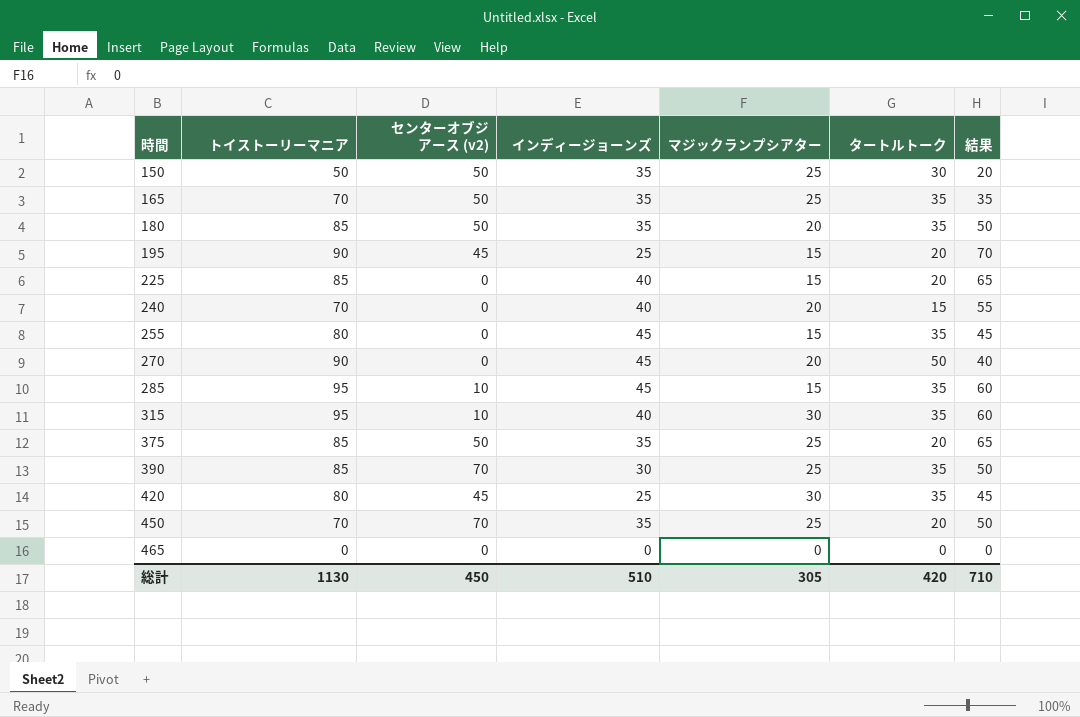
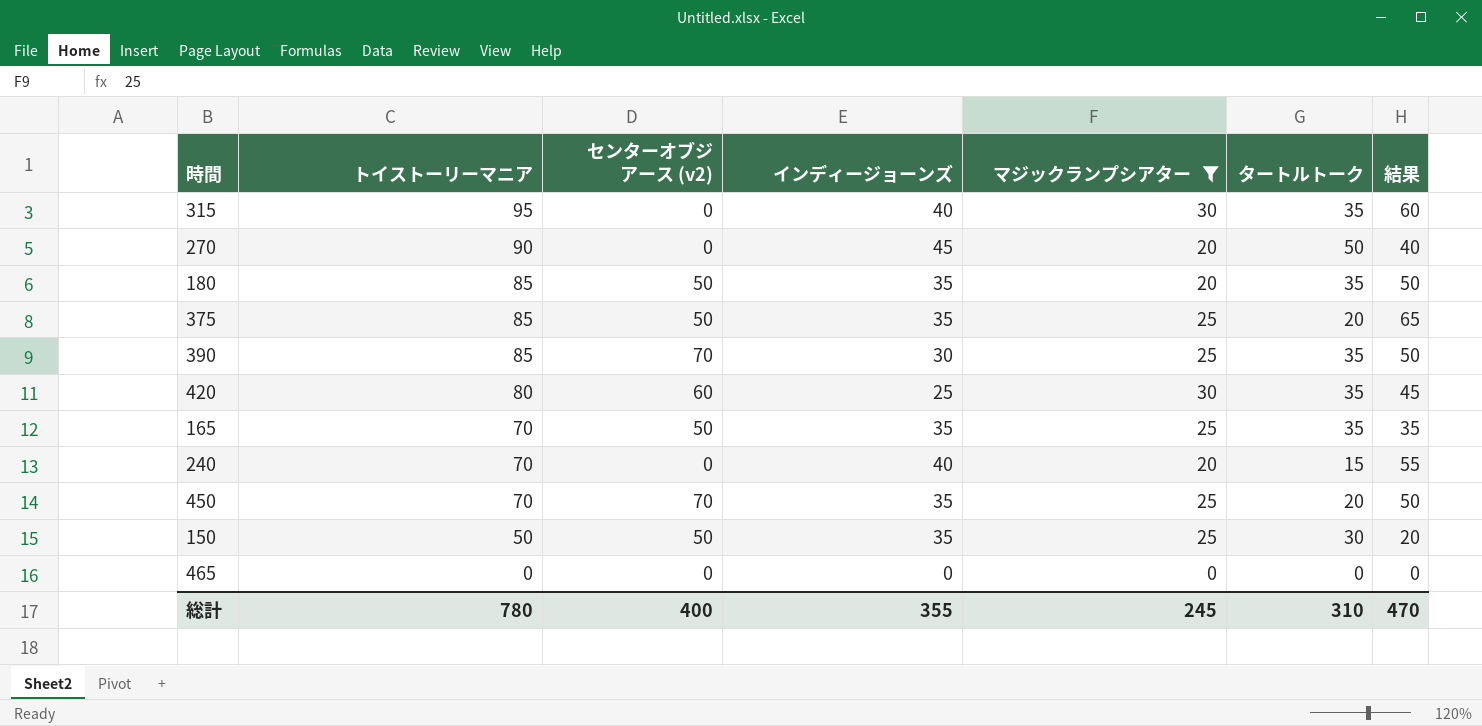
filter: none -> マジックランプシアター != 15
row order: 時間 ascending -> トイストーリーマニア descending
315 | センターオブジアース (v2): 10 -> 0
420 | センターオブジアース (v2): 45 -> 60
総計 | トイストーリーマニア: 1130 -> 780
総計 | センターオブジアース (v2): 450 -> 400
総計 | インディージョーンズ: 510 -> 355
総計 | マジックランプシアター: 305 -> 245
総計 | タートルトーク: 420 -> 310
総計 | 結果: 710 -> 470

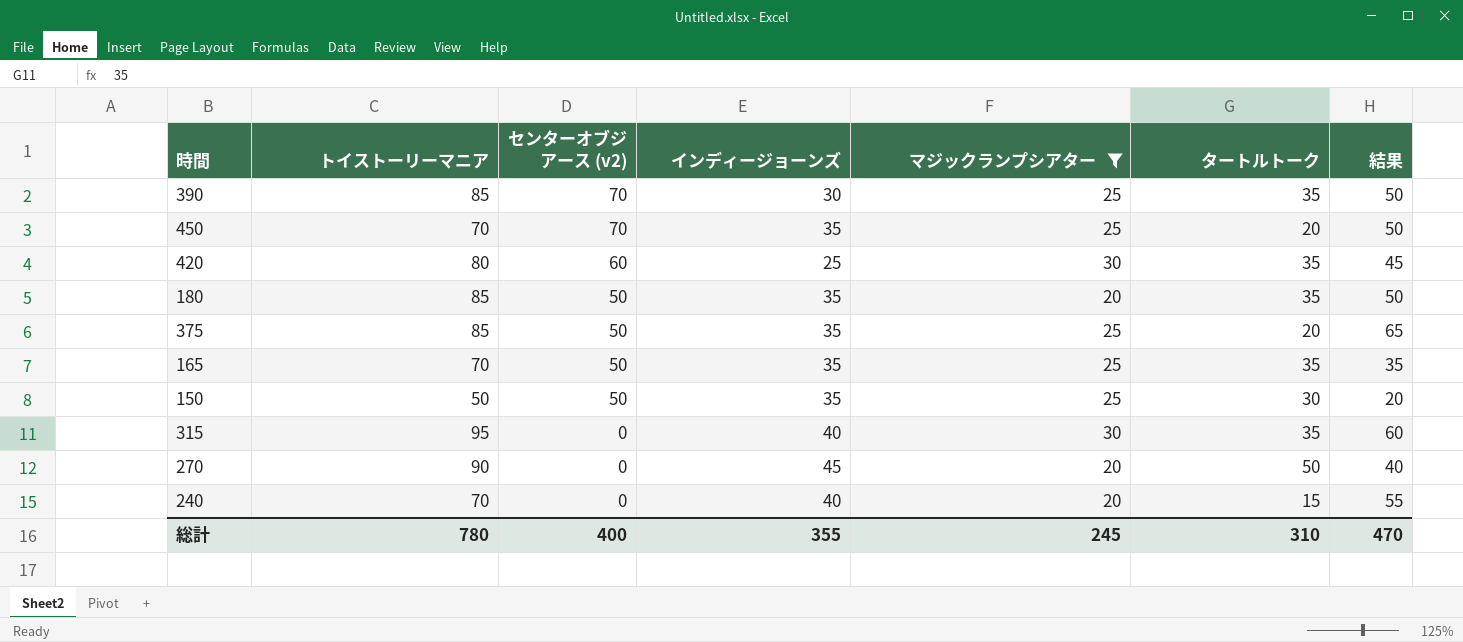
row order: トイストーリーマニア descending -> センターオブジアース (v2) descending
row 465: 0 | 0 | 0 | 0 | 0 | 0 -> none

